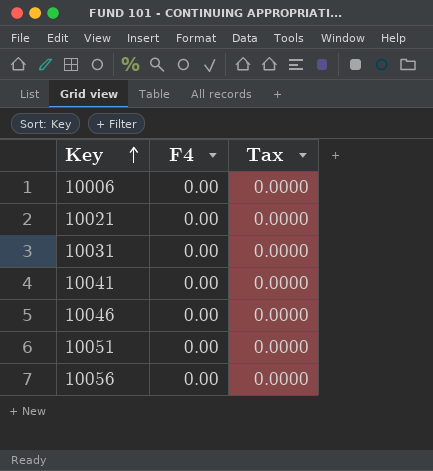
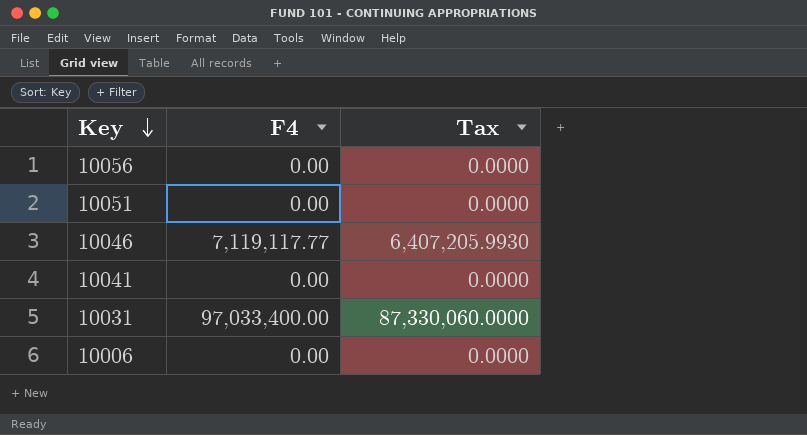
row order: Key ascending -> Key descending
row 10021: 0.00 | 0.0000 -> none
10046 | F4: 0.00 -> 7,119,117.77
10046 | Tax: 0.0000 -> 6,407,205.9930
10031 | F4: 0.00 -> 97,033,400.00
10031 | Tax: 0.0000 -> 87,330,060.0000

